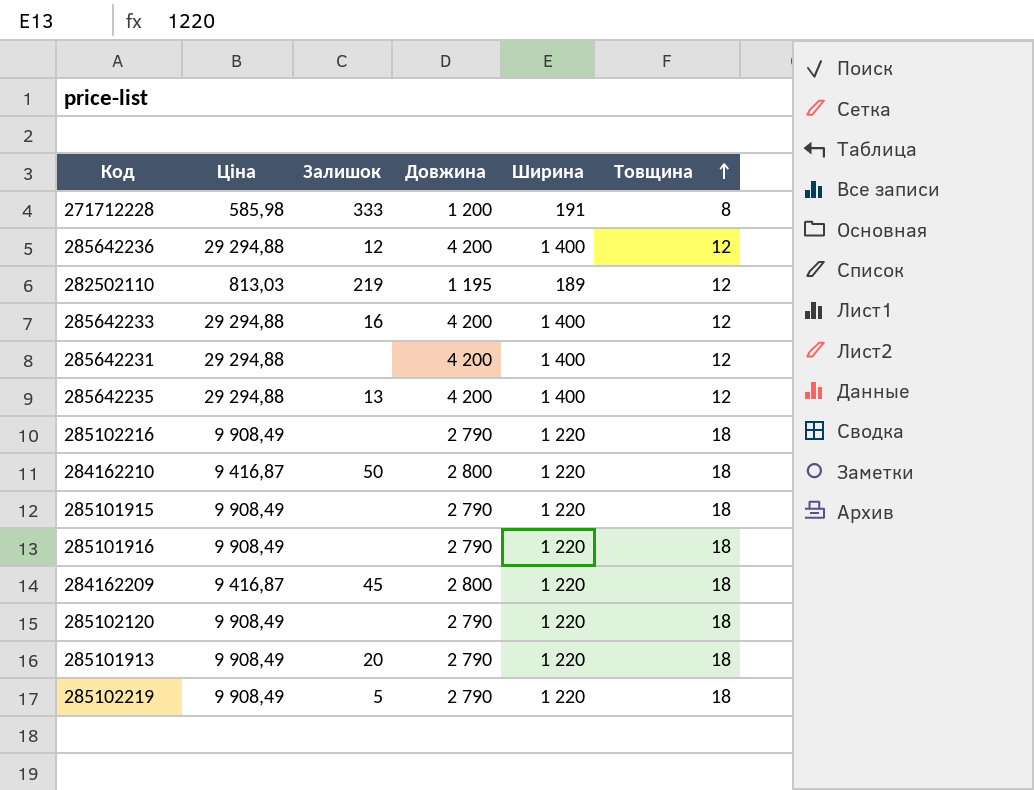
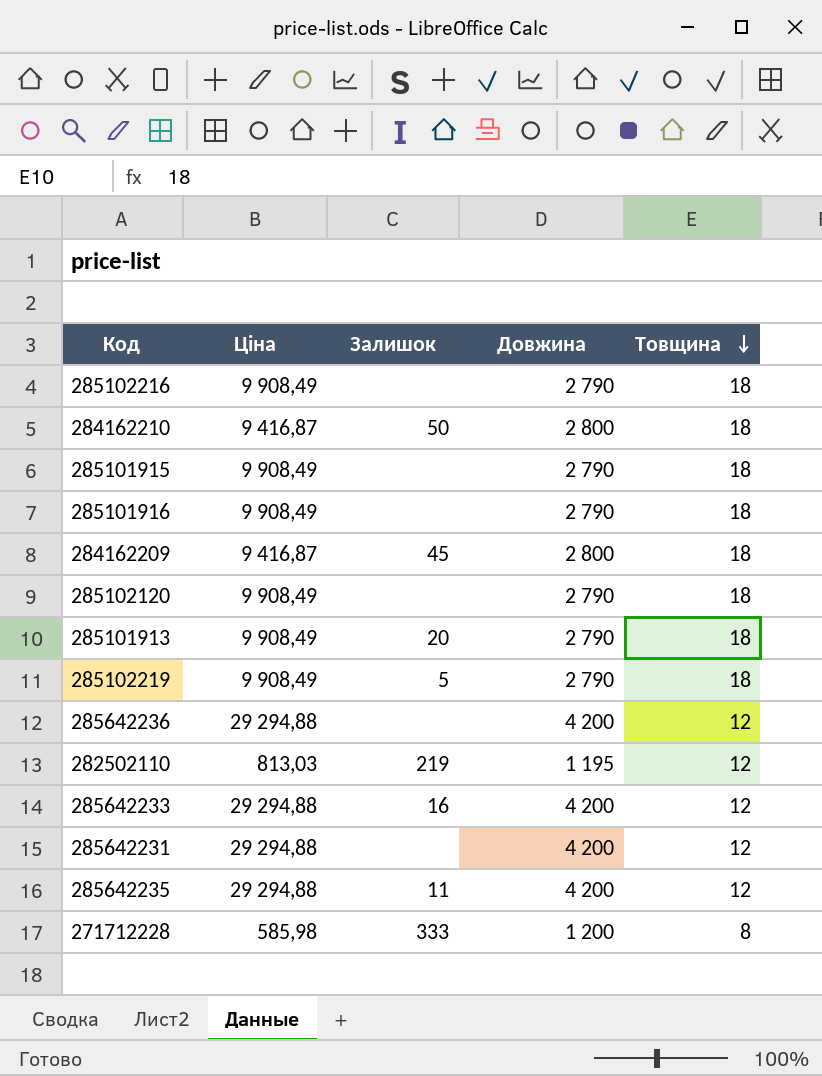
row order: Товщина ascending -> Товщина descending
column Ширина | position: 5 -> none
285642236 | Залишок: 12 -> none
285642235 | Залишок: 13 -> 11

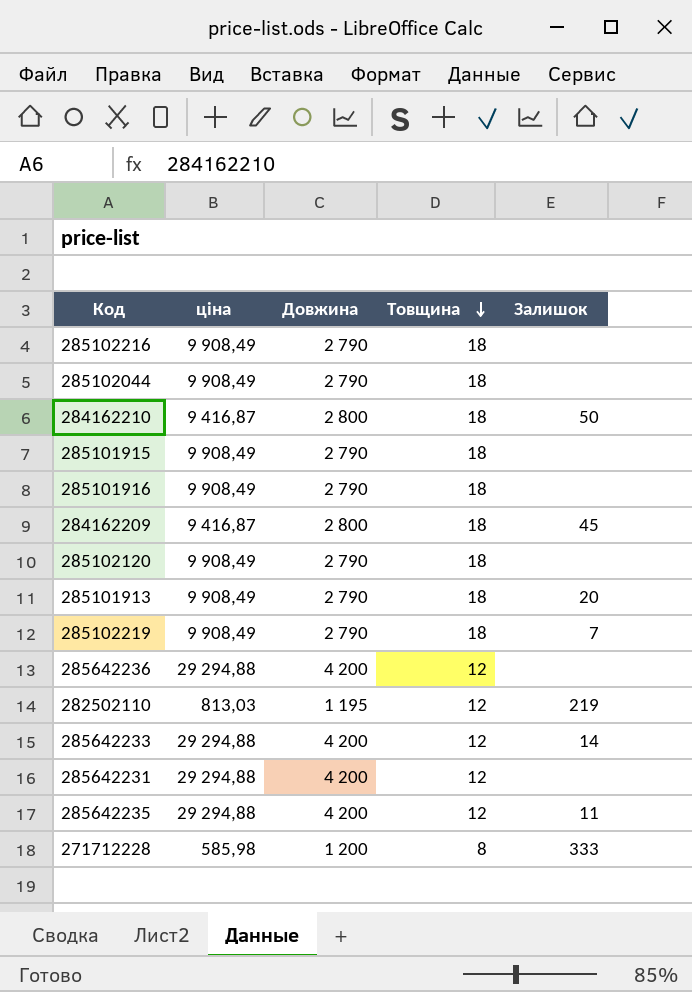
column name: Ціна -> ціна
column Залишок | position: 3 -> 5
row 285102044: none -> 9 908,49 | 2 790 | 18 | none
285102219 | Залишок: 5 -> 7
285642233 | Залишок: 16 -> 14

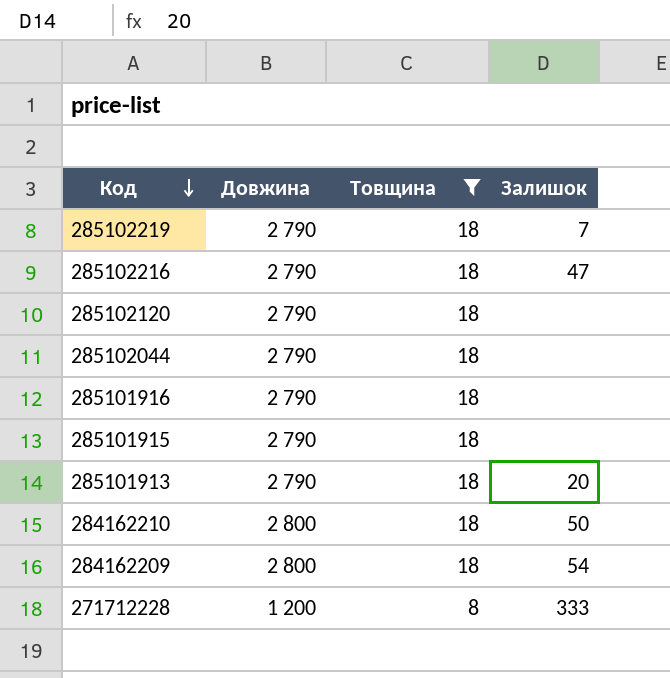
filter: none -> Товщина != 12
row order: Товщина descending -> Код descending
column ціна | position: 2 -> none
285102216 | Залишок: none -> 47
284162209 | Залишок: 45 -> 54

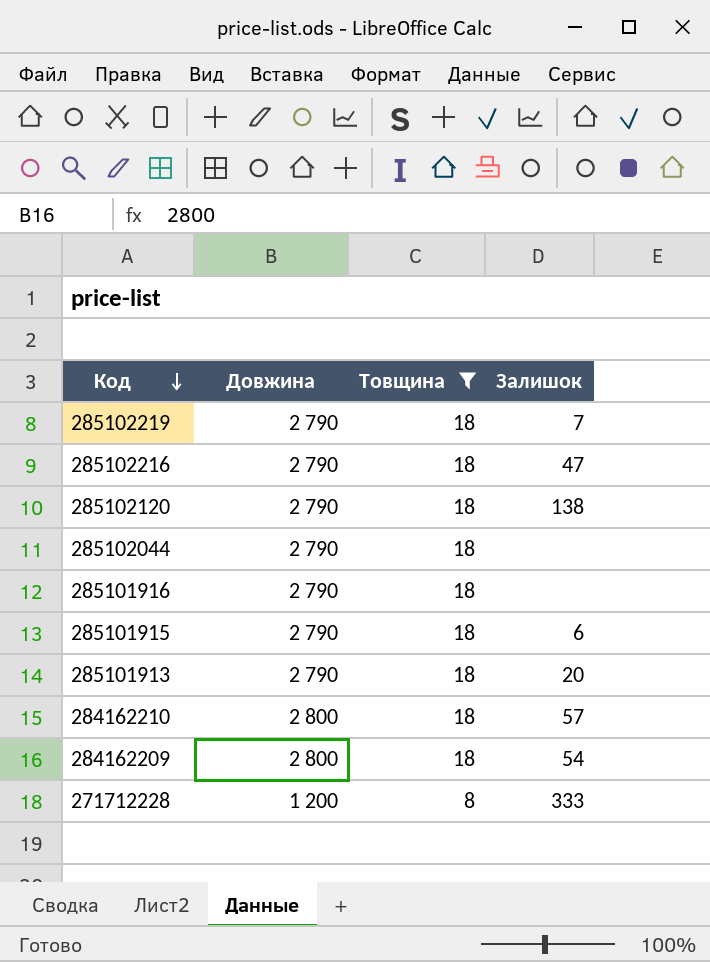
285102120 | Залишок: none -> 138
285101915 | Залишок: none -> 6
284162210 | Залишок: 50 -> 57

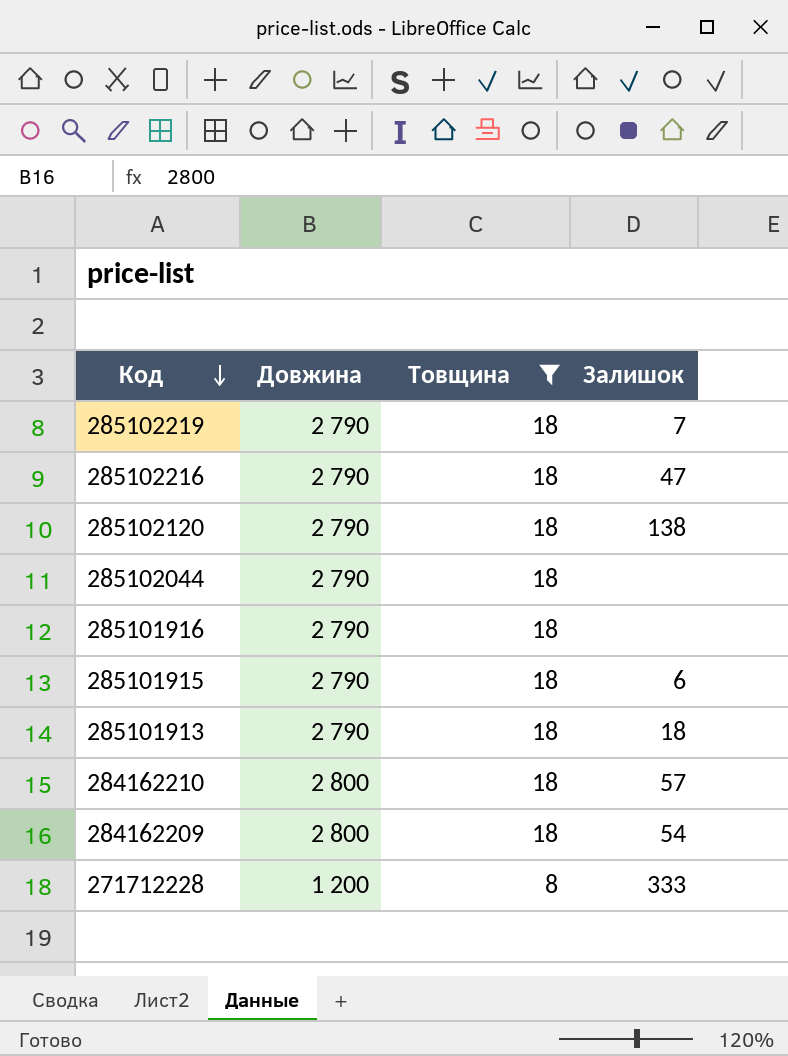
285101913 | Залишок: 20 -> 18

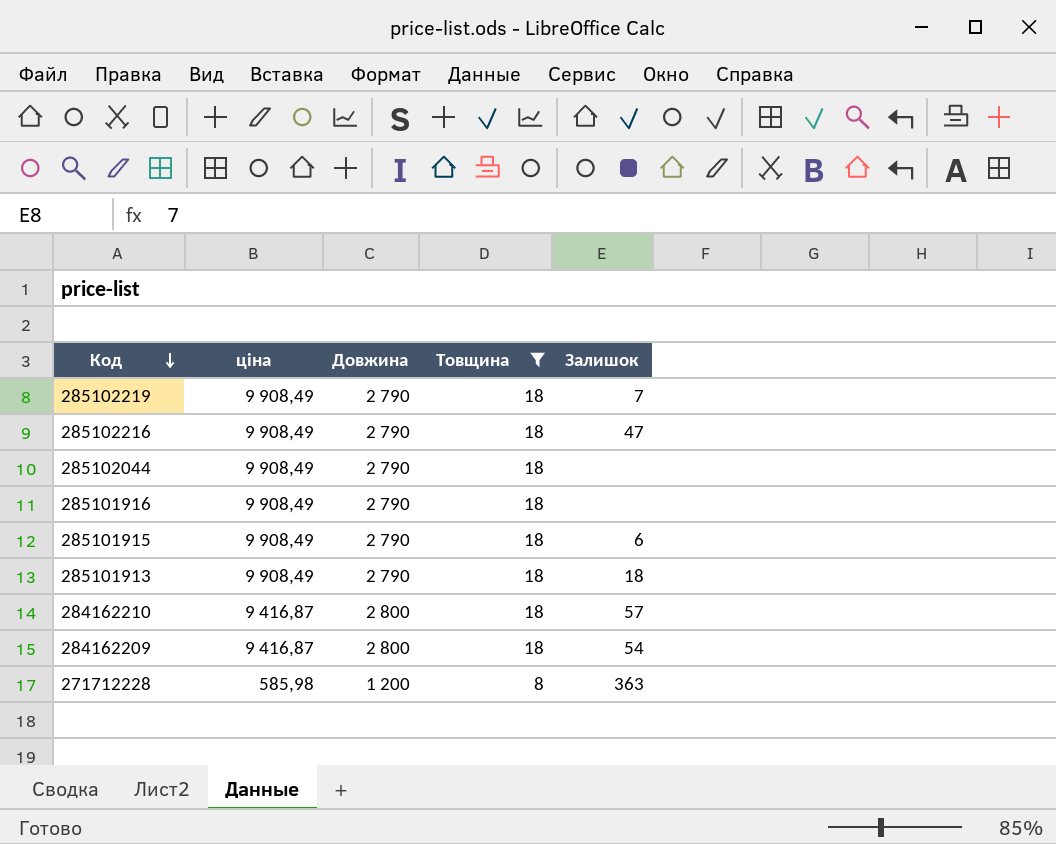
column ціна | position: none -> 2
row 285102120: 2 790 | 18 | 138 -> none
271712228 | Залишок: 333 -> 363

